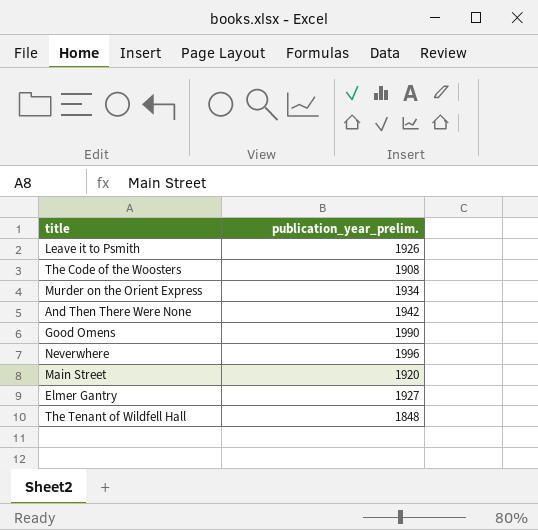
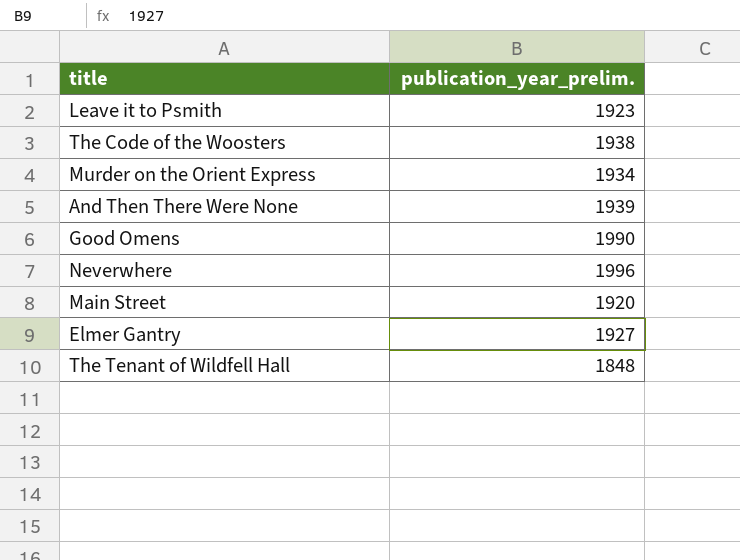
Leave it to Psmith | publication_year_prelim.: 1926 -> 1923
The Code of the Woosters | publication_year_prelim.: 1908 -> 1938
And Then There Were None | publication_year_prelim.: 1942 -> 1939

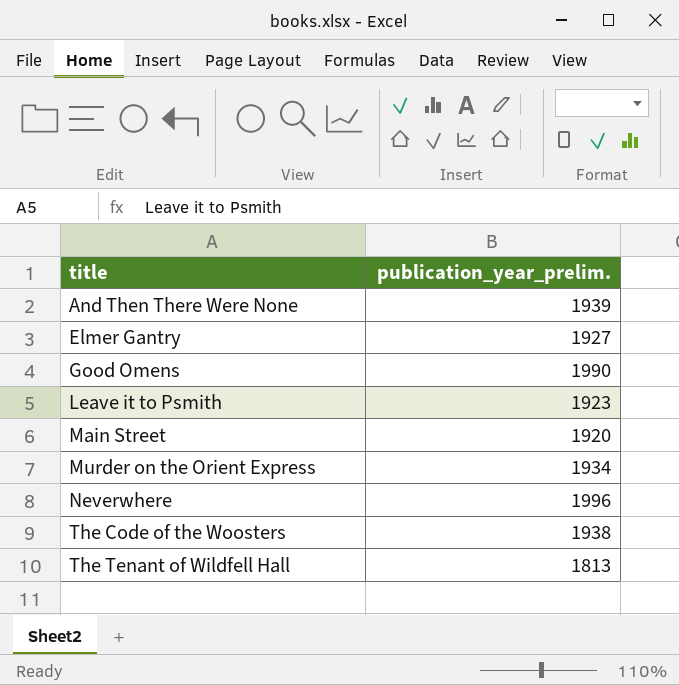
row order: none -> title ascending
The Tenant of Wildfell Hall | publication_year_prelim.: 1848 -> 1813

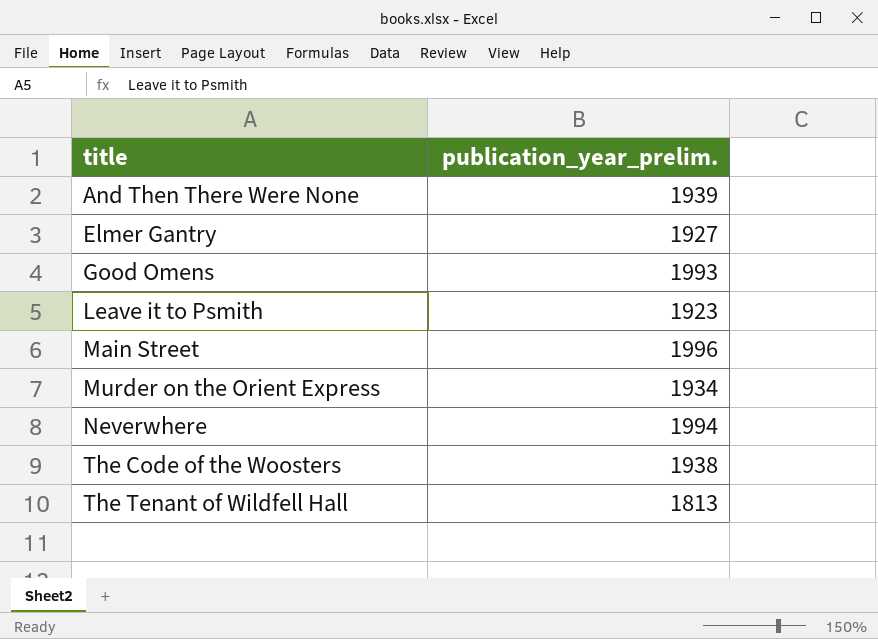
Good Omens | publication_year_prelim.: 1990 -> 1993
Main Street | publication_year_prelim.: 1920 -> 1996
Neverwhere | publication_year_prelim.: 1996 -> 1994

